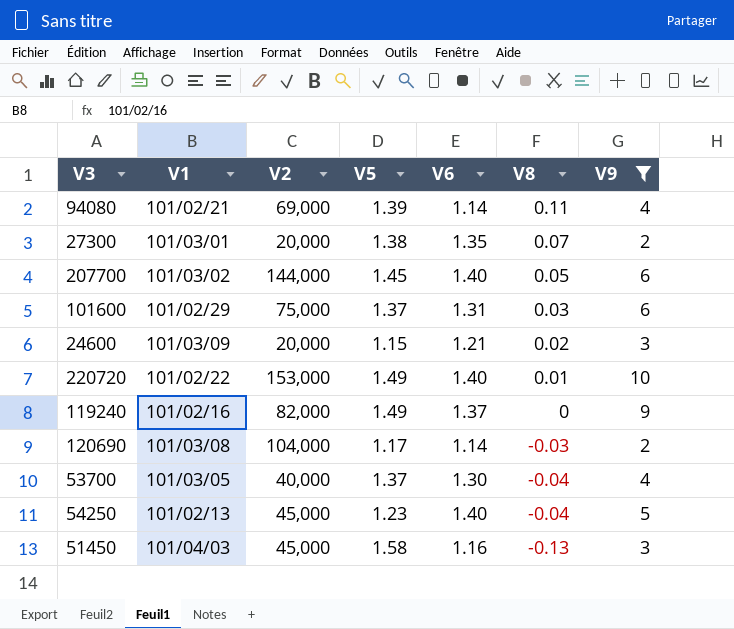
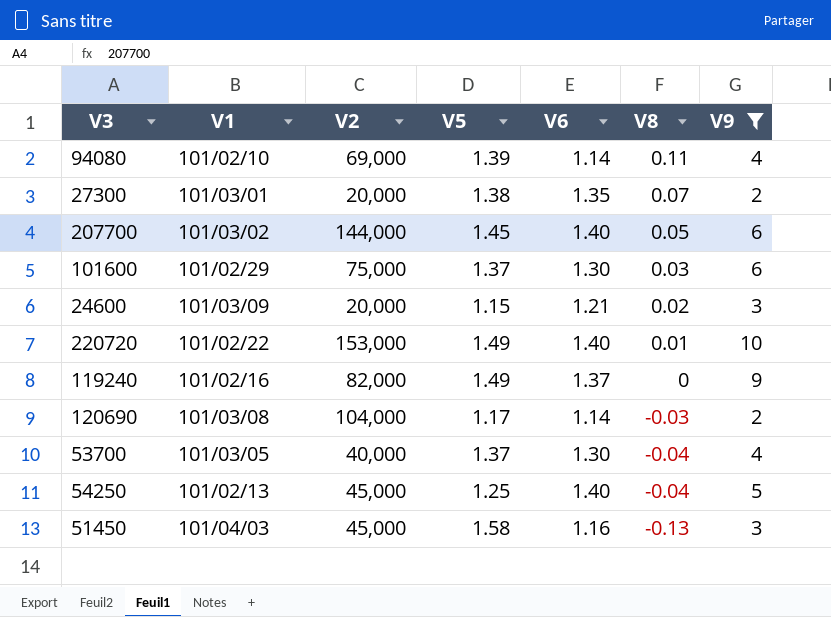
94080 | V1: 101/02/21 -> 101/02/10
101600 | V6: 1.31 -> 1.30
54250 | V5: 1.23 -> 1.25

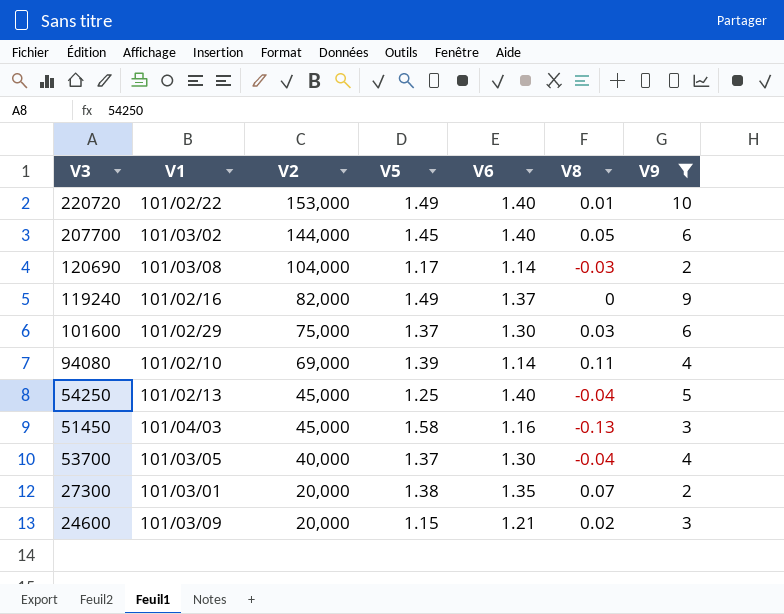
row order: V8 descending -> V2 descending

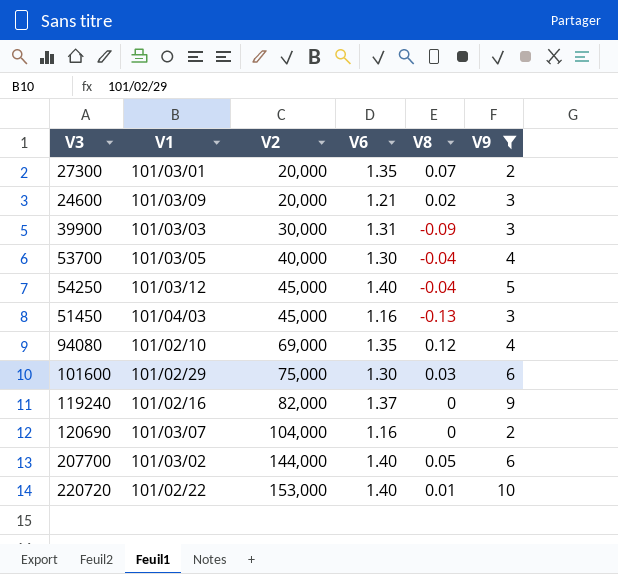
row order: V2 descending -> V2 ascending
column V5 | position: 4 -> none
row 39900: none -> 101/03/03 | 30,000 | 1.31 | -0.09 | 3
54250 | V1: 101/02/13 -> 101/03/12
94080 | V6: 1.14 -> 1.35
94080 | V8: 0.11 -> 0.12
120690 | V1: 101/03/08 -> 101/03/07
120690 | V6: 1.14 -> 1.16
120690 | V8: -0.03 -> 0

